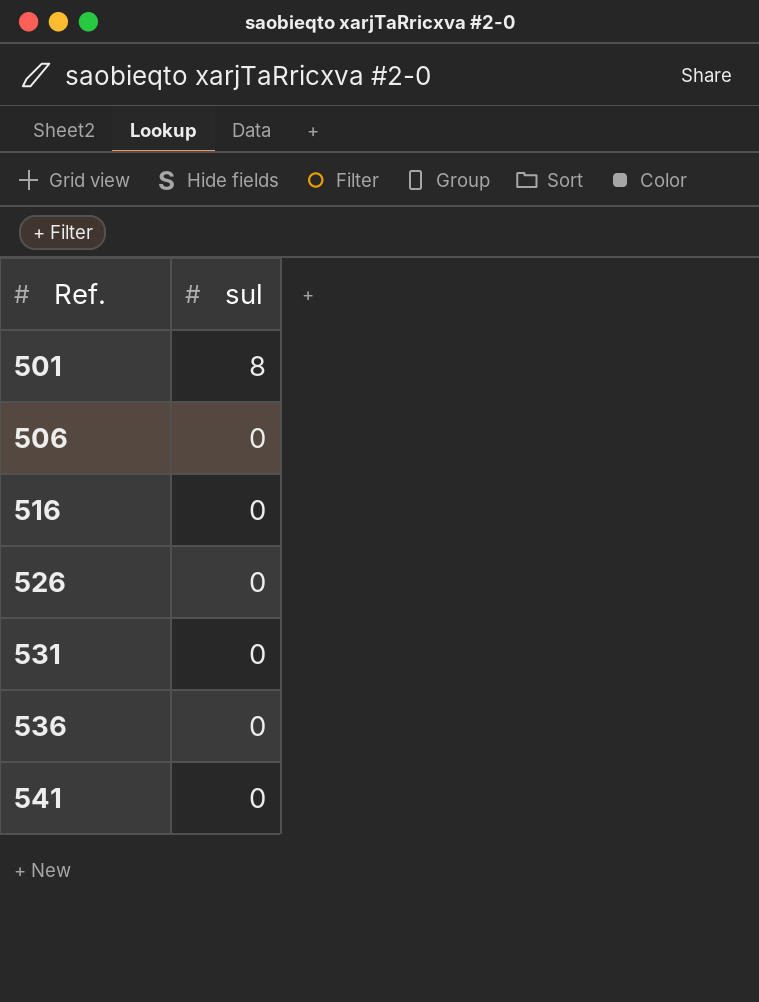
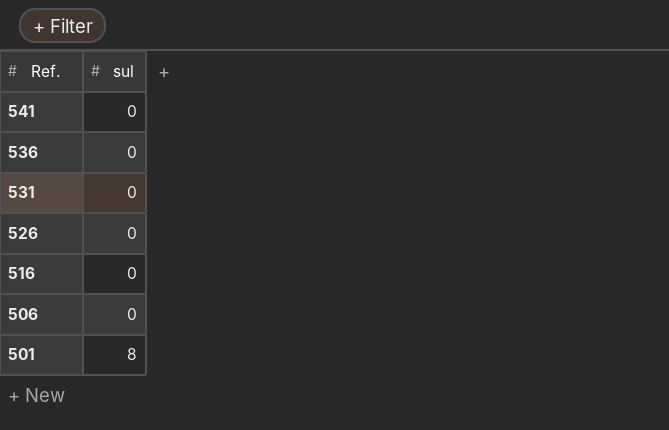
row order: Ref. ascending -> Ref. descending

